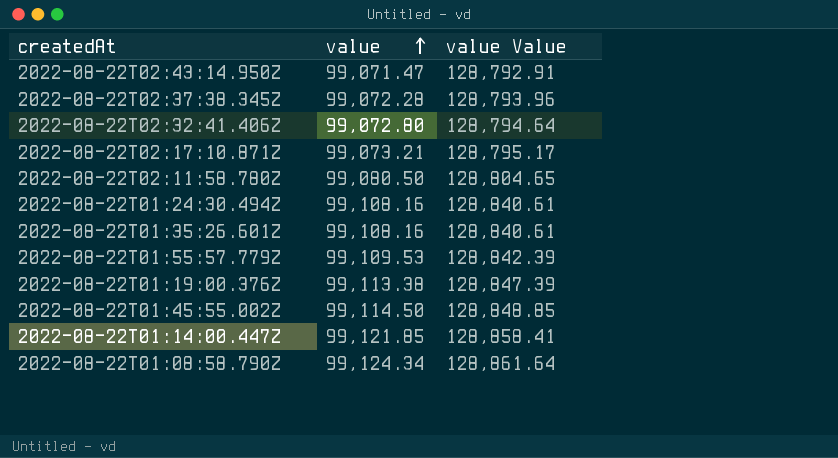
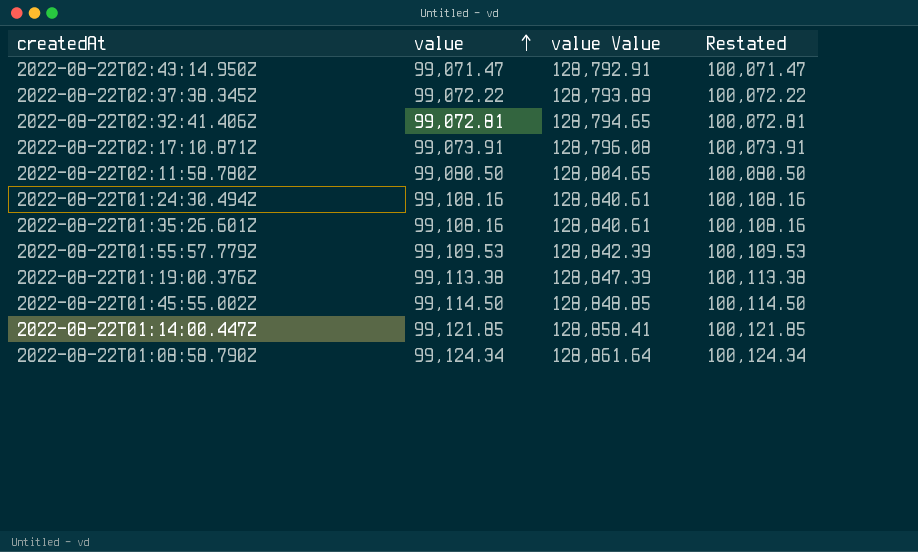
column Restated | formula: none -> [value] + 1000
2022-08-22T02:37:38.345Z | value: 99,072.28 -> 99,072.22
2022-08-22T02:37:38.345Z | value Value: 128,793.96 -> 128,793.89
2022-08-22T02:32:41.406Z | value: 99,072.80 -> 99,072.81
2022-08-22T02:32:41.406Z | value Value: 128,794.64 -> 128,794.65
2022-08-22T02:17:10.871Z | value: 99,073.21 -> 99,073.91
2022-08-22T02:17:10.871Z | value Value: 128,795.17 -> 128,796.08

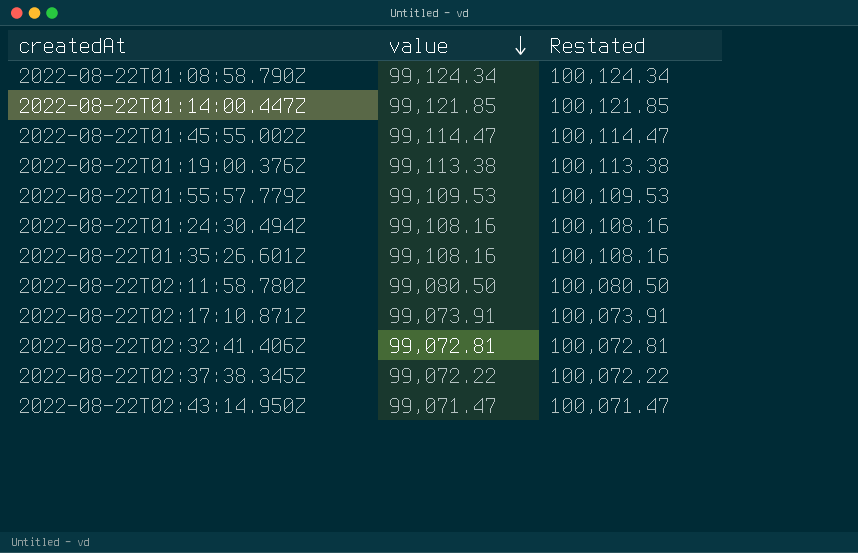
row order: value ascending -> value descending
column value Value | formula: [value] * 1.3 -> none
2022-08-22T01:45:55.002Z | value: 99,114.50 -> 99,114.47
2022-08-22T01:45:55.002Z | Restated: 100,114.50 -> 100,114.47

